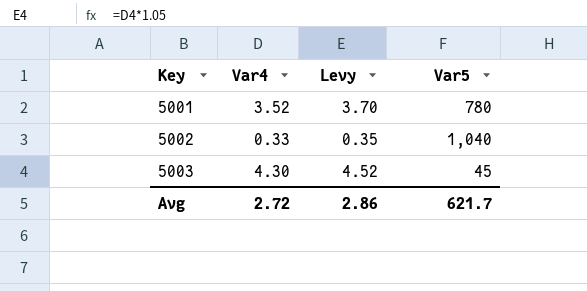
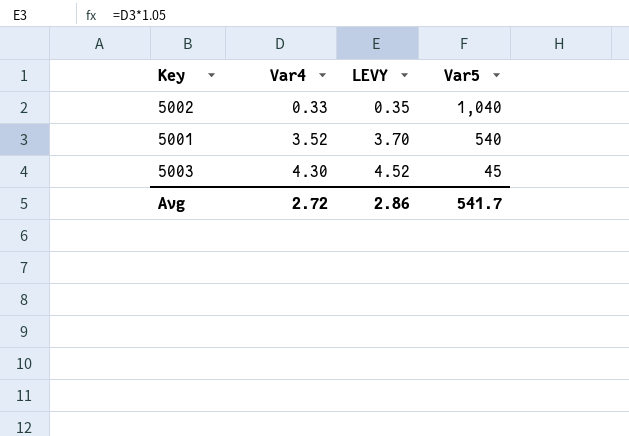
row order: Key ascending -> Var4 ascending
column name: Levy -> LEVY
5001 | Var5: 780 -> 540
Avg | Var5: 621.7 -> 541.7

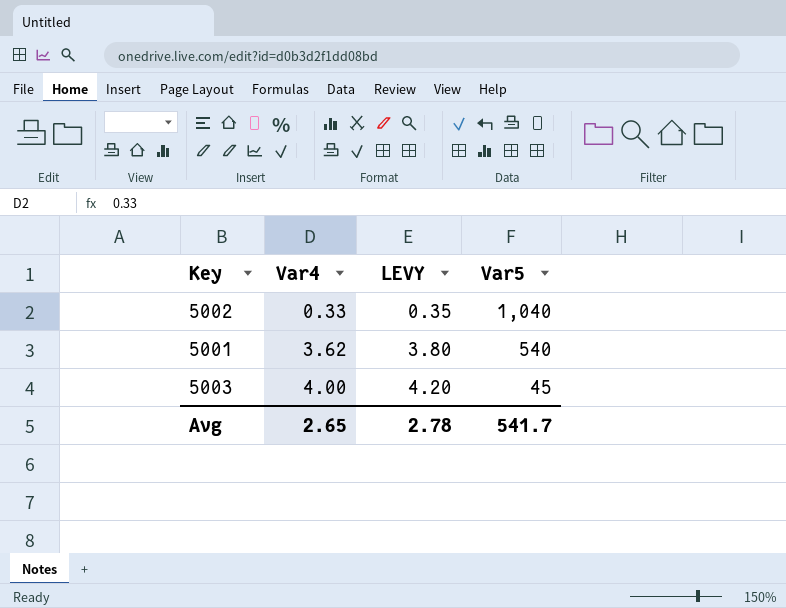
5001 | Var4: 3.52 -> 3.62
5001 | LEVY: 3.70 -> 3.80
5003 | Var4: 4.30 -> 4.00
5003 | LEVY: 4.52 -> 4.20
Avg | Var4: 2.72 -> 2.65
Avg | LEVY: 2.86 -> 2.78

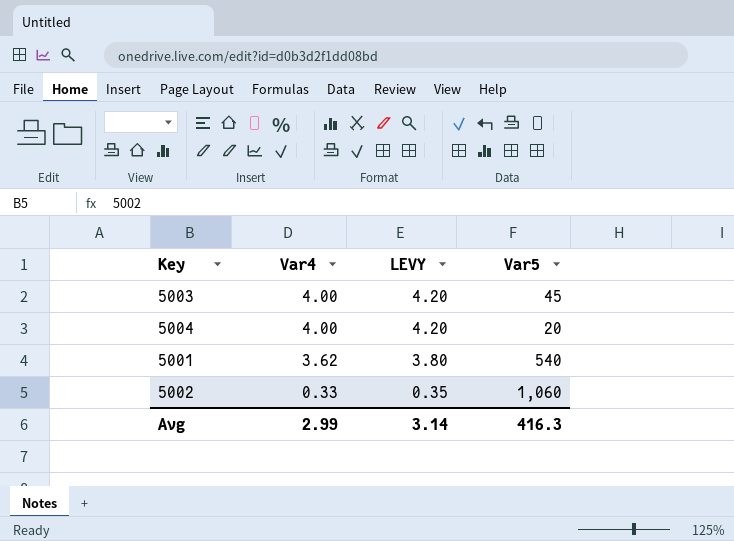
row order: Var4 ascending -> Var4 descending
row 5004: none -> 4.00 | 4.20 | 20
5002 | Var5: 1,040 -> 1,060
Avg | Var4: 2.65 -> 2.99
Avg | LEVY: 2.78 -> 3.14
Avg | Var5: 541.7 -> 416.3

